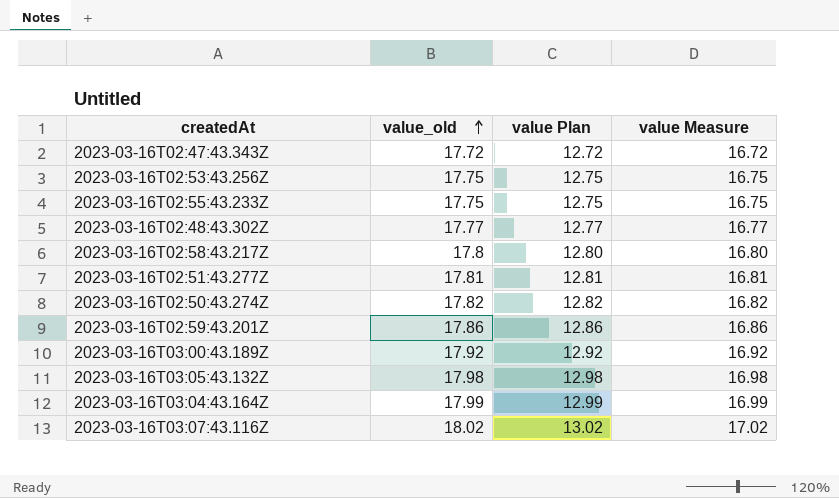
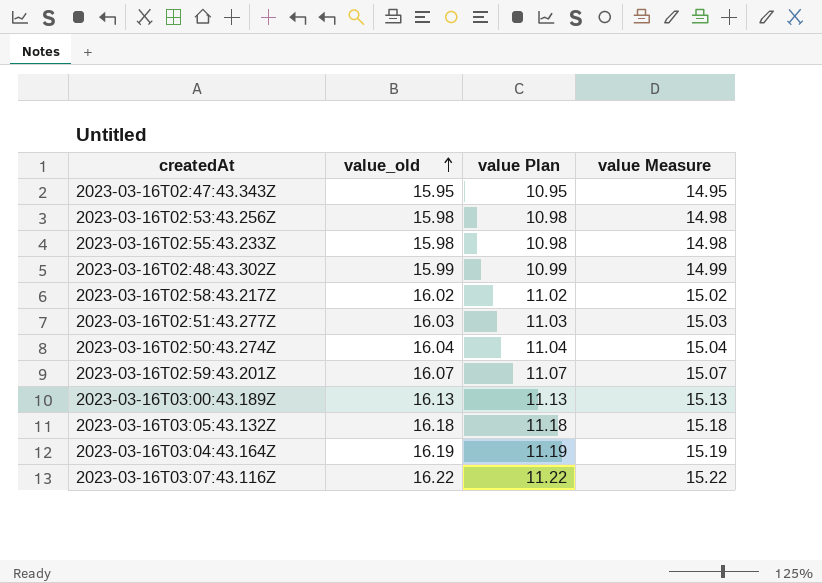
2023-03-16T02:47:43.343Z | value_old: 17.72 -> 15.95
2023-03-16T02:47:43.343Z | value Plan: 12.72 -> 10.95
2023-03-16T02:47:43.343Z | value Measure: 16.72 -> 14.95
2023-03-16T02:53:43.256Z | value_old: 17.75 -> 15.98
2023-03-16T02:53:43.256Z | value Plan: 12.75 -> 10.98
2023-03-16T02:53:43.256Z | value Measure: 16.75 -> 14.98
2023-03-16T02:55:43.233Z | value_old: 17.75 -> 15.98
2023-03-16T02:55:43.233Z | value Plan: 12.75 -> 10.98
2023-03-16T02:55:43.233Z | value Measure: 16.75 -> 14.98
2023-03-16T02:48:43.302Z | value_old: 17.77 -> 15.99
2023-03-16T02:48:43.302Z | value Plan: 12.77 -> 10.99
2023-03-16T02:48:43.302Z | value Measure: 16.77 -> 14.99
2023-03-16T02:58:43.217Z | value_old: 17.8 -> 16.02
2023-03-16T02:58:43.217Z | value Plan: 12.80 -> 11.02
2023-03-16T02:58:43.217Z | value Measure: 16.80 -> 15.02
2023-03-16T02:51:43.277Z | value_old: 17.81 -> 16.03
2023-03-16T02:51:43.277Z | value Plan: 12.81 -> 11.03
2023-03-16T02:51:43.277Z | value Measure: 16.81 -> 15.03
2023-03-16T02:50:43.274Z | value_old: 17.82 -> 16.04
2023-03-16T02:50:43.274Z | value Plan: 12.82 -> 11.04
2023-03-16T02:50:43.274Z | value Measure: 16.82 -> 15.04
2023-03-16T02:59:43.201Z | value_old: 17.86 -> 16.07
2023-03-16T02:59:43.201Z | value Plan: 12.86 -> 11.07
2023-03-16T02:59:43.201Z | value Measure: 16.86 -> 15.07
2023-03-16T03:00:43.189Z | value_old: 17.92 -> 16.13
2023-03-16T03:00:43.189Z | value Plan: 12.92 -> 11.13
2023-03-16T03:00:43.189Z | value Measure: 16.92 -> 15.13
2023-03-16T03:05:43.132Z | value_old: 17.98 -> 16.18
2023-03-16T03:05:43.132Z | value Plan: 12.98 -> 11.18
2023-03-16T03:05:43.132Z | value Measure: 16.98 -> 15.18
2023-03-16T03:04:43.164Z | value_old: 17.99 -> 16.19
2023-03-16T03:04:43.164Z | value Plan: 12.99 -> 11.19
2023-03-16T03:04:43.164Z | value Measure: 16.99 -> 15.19
2023-03-16T03:07:43.116Z | value_old: 18.02 -> 16.22
2023-03-16T03:07:43.116Z | value Plan: 13.02 -> 11.22
2023-03-16T03:07:43.116Z | value Measure: 17.02 -> 15.22

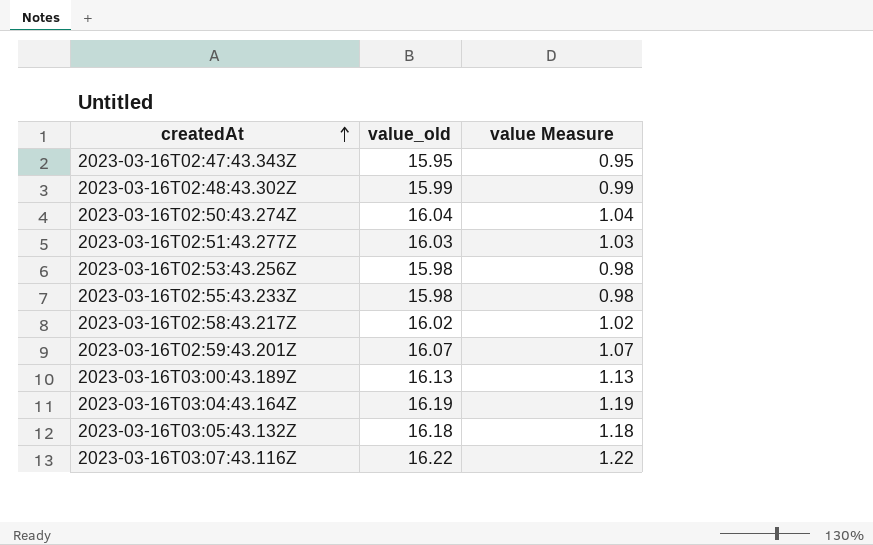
row order: value_old ascending -> createdAt ascending
column value Plan | formula: [value_old] - 5 -> none
column value Measure | formula: [value_old] - 1 -> [value_old] - 15

